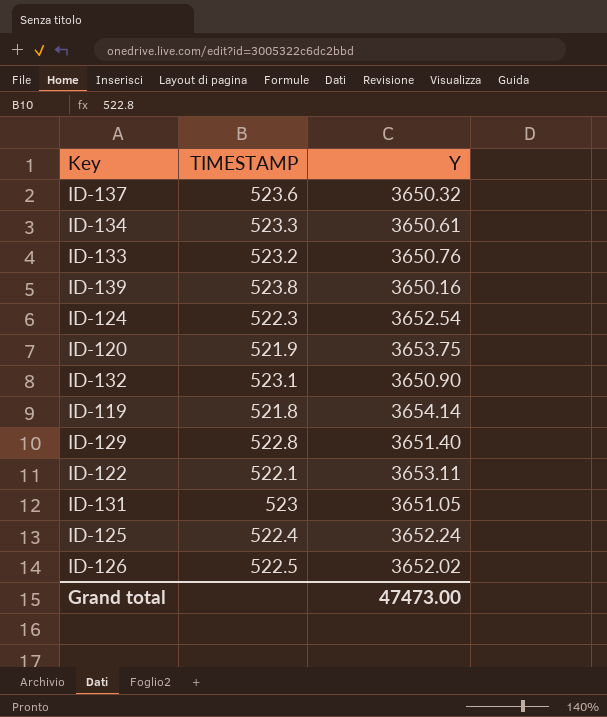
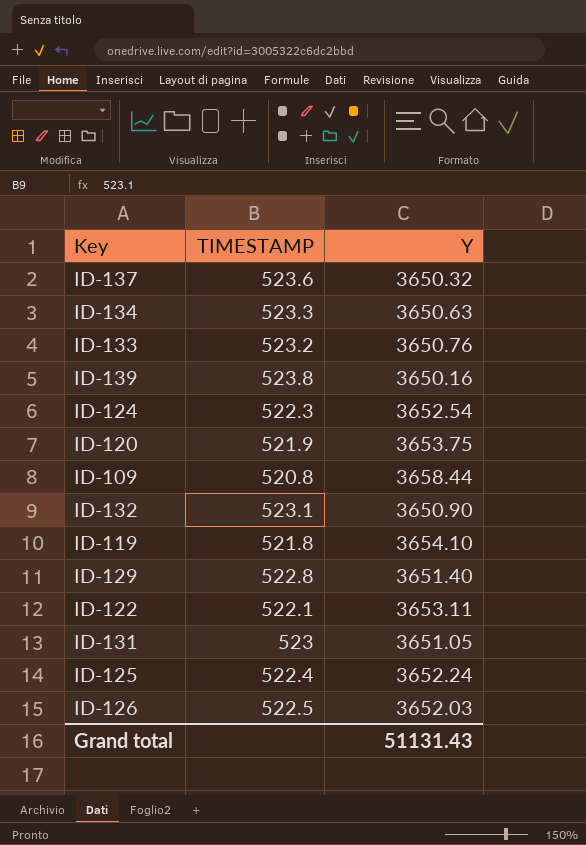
ID-134 | Y: 3650.61 -> 3650.63
row ID-109: none -> 520.8 | 3658.44
ID-119 | Y: 3654.14 -> 3654.10
ID-126 | Y: 3652.02 -> 3652.03
Grand total | Y: 47473.00 -> 51131.43

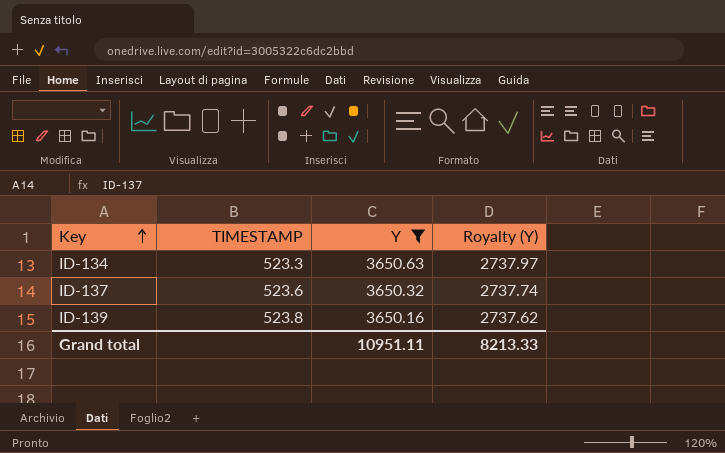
filter: none -> Y <= 3650.63
row order: none -> Key ascending
column Royalty (Y) | formula: none -> [Y] * 0.75
Grand total | Y: 51131.43 -> 10951.11

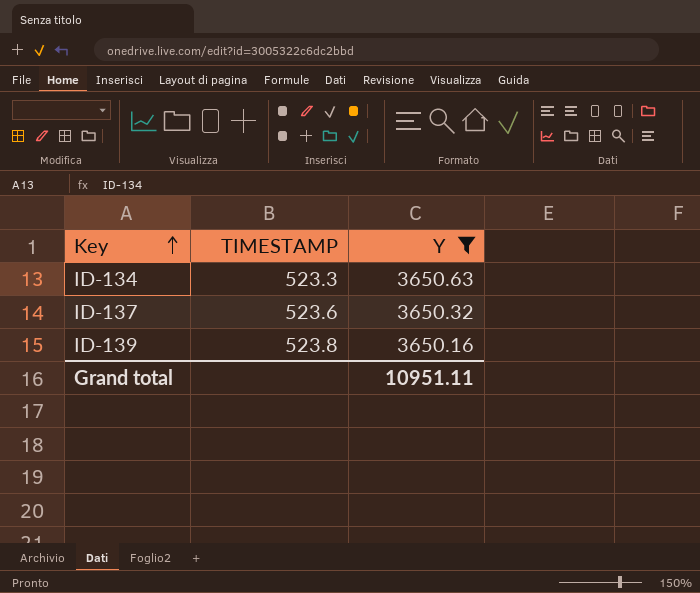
column Royalty (Y) | formula: [Y] * 0.75 -> none

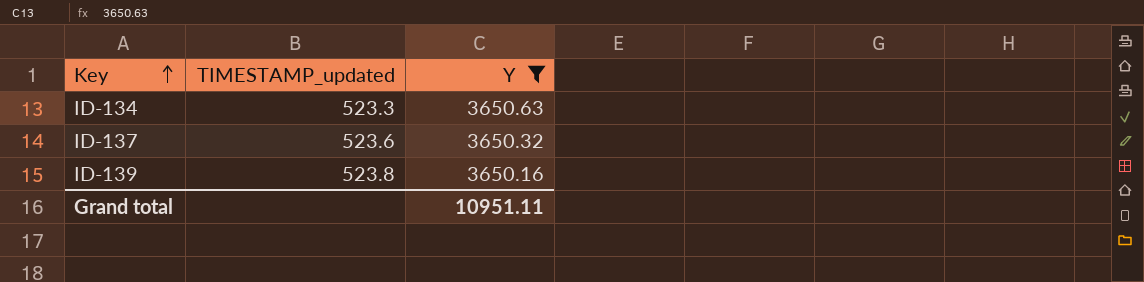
column name: TIMESTAMP -> TIMESTAMP_updated

